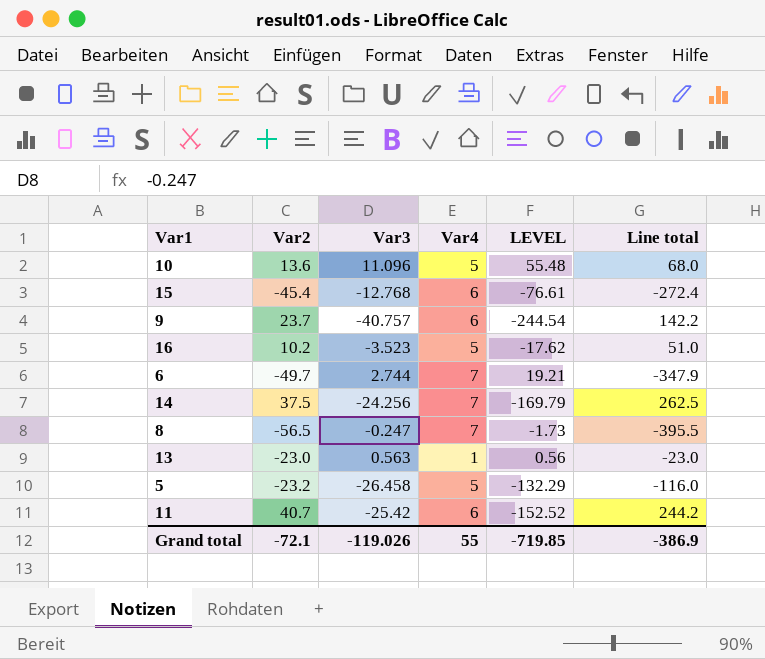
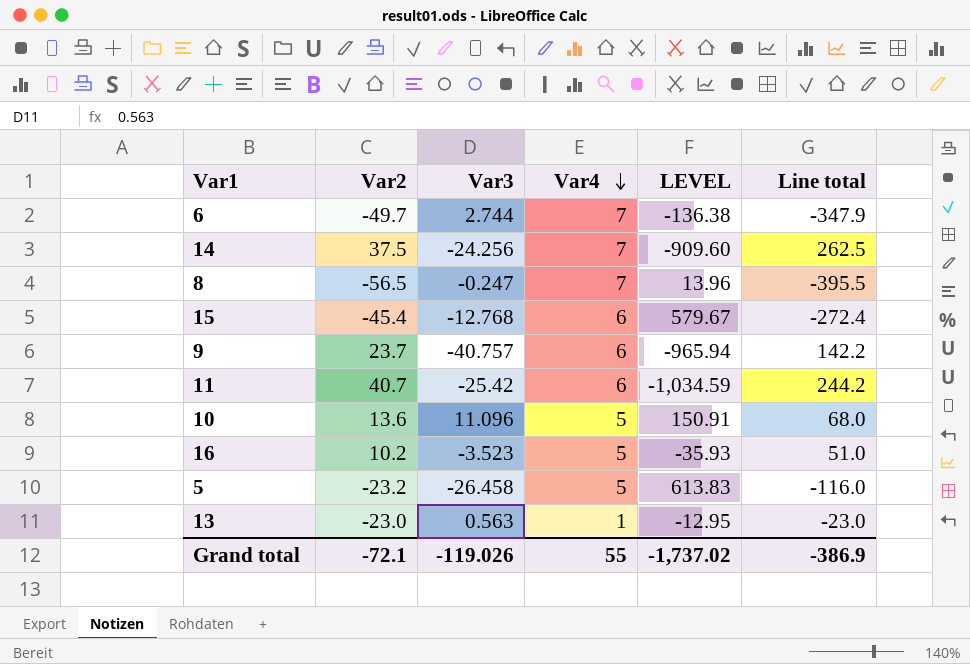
row order: none -> Var4 descending
column LEVEL | formula: [Var3] * [Var4] -> [Var2] * [Var3]
Grand total | LEVEL: -719.85 -> -1,737.02

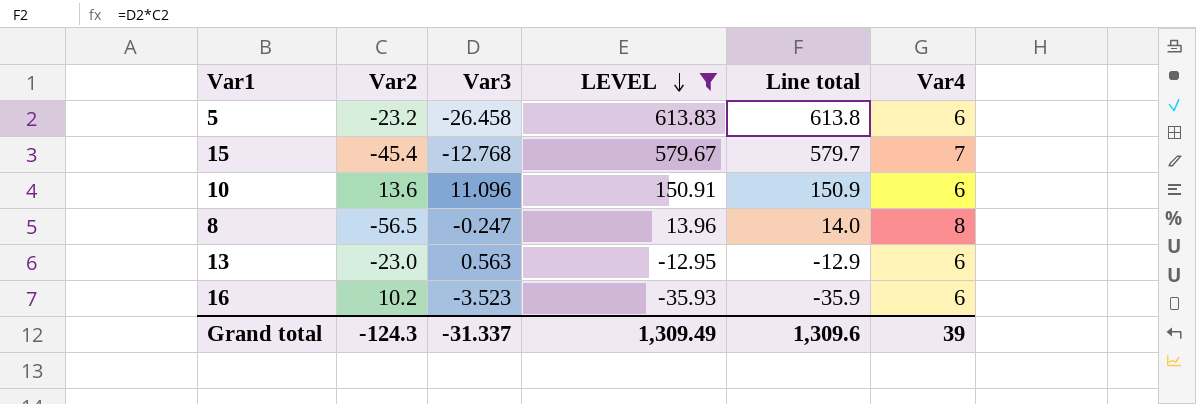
filter: none -> LEVEL >= -35.93
row order: Var4 descending -> LEVEL descending
column Line total | formula: [Var2] * [Var4] -> [Var2] * [Var3]
column Var4 | position: 4 -> 6
5 | Var4: 5 -> 6
15 | Var4: 6 -> 7
10 | Var4: 5 -> 6
8 | Var4: 7 -> 8
13 | Var4: 1 -> 6
16 | Var4: 5 -> 6
Grand total | Var2: -72.1 -> -124.3
Grand total | Var3: -119.026 -> -31.337
Grand total | LEVEL: -1,737.02 -> 1,309.49
Grand total | Line total: -386.9 -> 1,309.6
Grand total | Var4: 55 -> 39

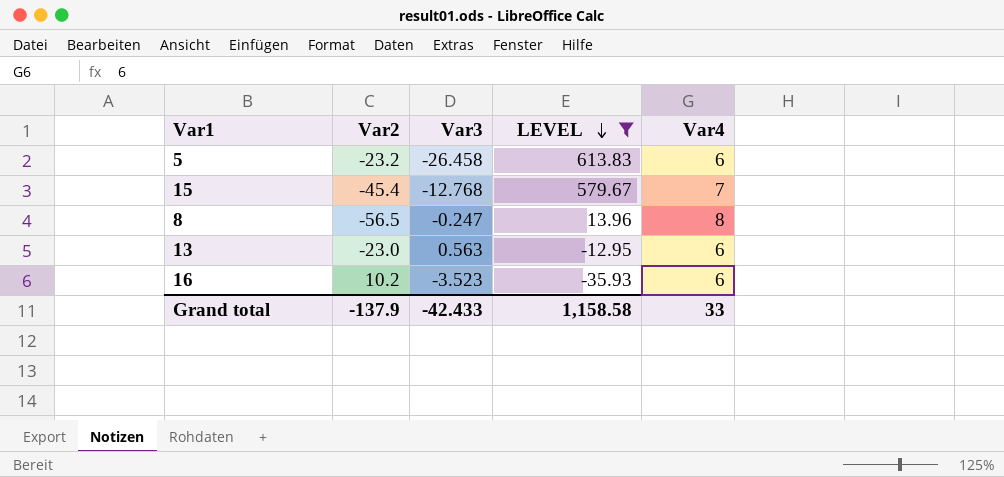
column Line total | formula: [Var2] * [Var3] -> none
row 10: 13.6 | 11.096 | 150.91 | 150.9 | 6 -> none
Grand total | Var2: -124.3 -> -137.9
Grand total | Var3: -31.337 -> -42.433
Grand total | LEVEL: 1,309.49 -> 1,158.58
Grand total | Var4: 39 -> 33

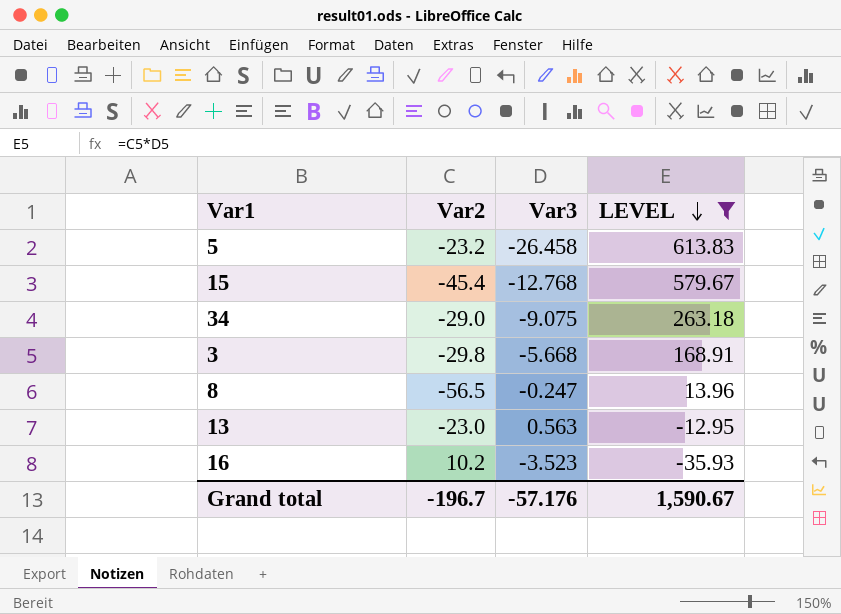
column Var4 | position: 5 -> none
row 34: none -> -29.0 | -9.075 | 263.18
row 3: none -> -29.8 | -5.668 | 168.91
Grand total | Var2: -137.9 -> -196.7
Grand total | Var3: -42.433 -> -57.176
Grand total | LEVEL: 1,158.58 -> 1,590.67

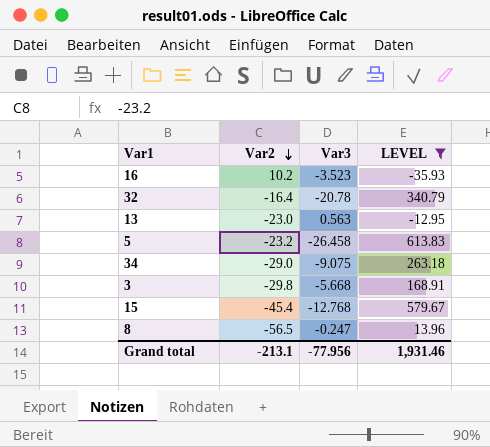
row order: LEVEL descending -> Var2 descending
row 32: none -> -16.4 | -20.78 | 340.79
Grand total | Var2: -196.7 -> -213.1
Grand total | Var3: -57.176 -> -77.956
Grand total | LEVEL: 1,590.67 -> 1,931.46

